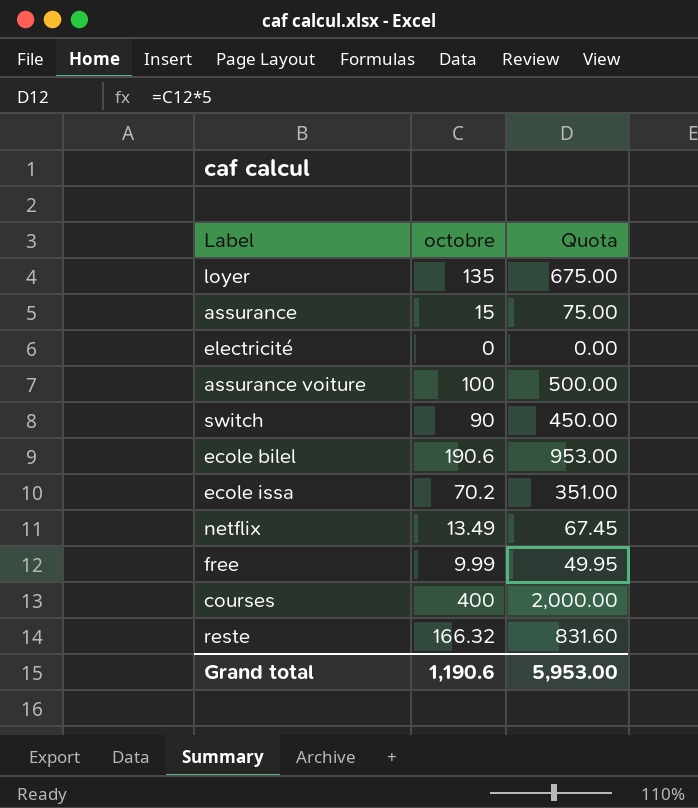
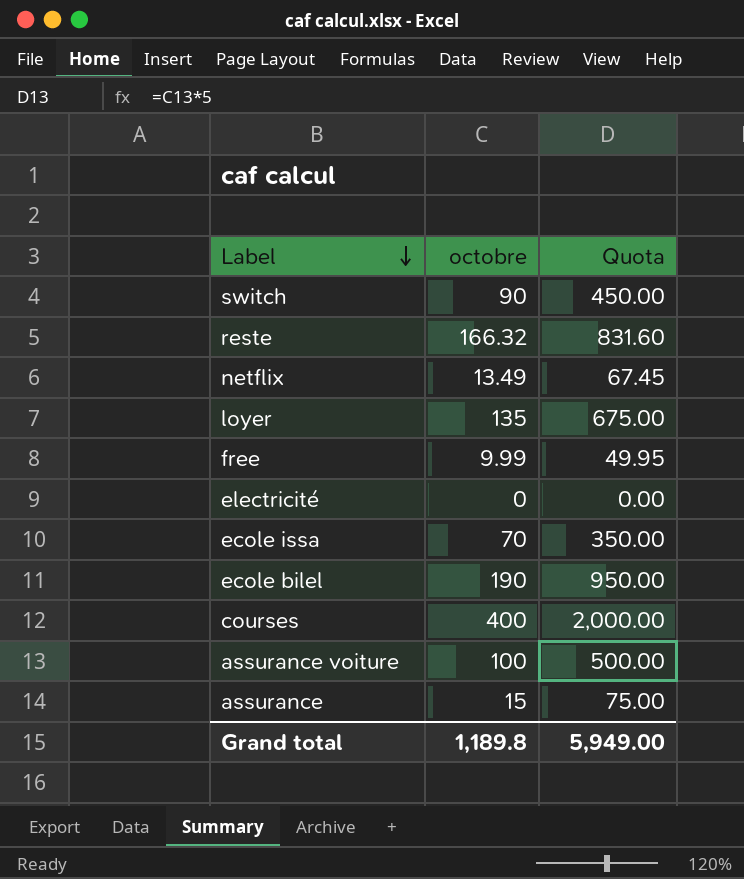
row order: none -> Label descending
ecole issa | octobre: 70.2 -> 70
ecole issa | Quota: 351.00 -> 350.00
ecole bilel | octobre: 190.6 -> 190
ecole bilel | Quota: 953.00 -> 950.00
Grand total | octobre: 1,190.6 -> 1,189.8
Grand total | Quota: 5,953.00 -> 5,949.00

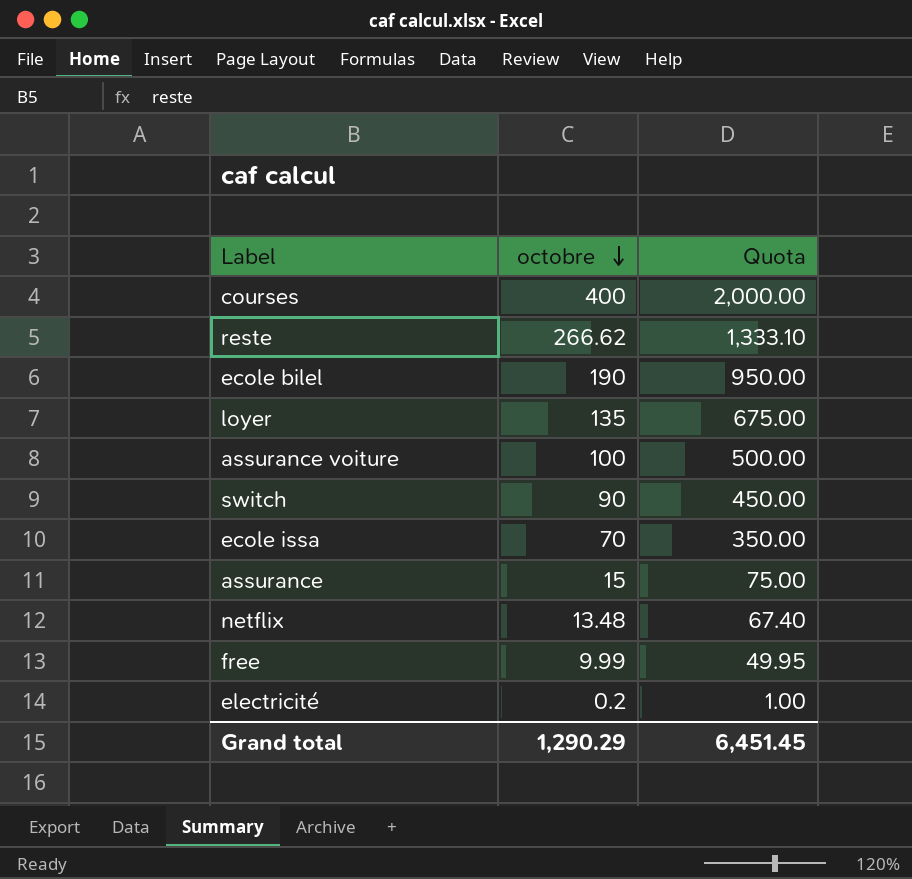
row order: Label descending -> octobre descending
reste | octobre: 166.32 -> 266.62
reste | Quota: 831.60 -> 1,333.10
netflix | octobre: 13.49 -> 13.48
netflix | Quota: 67.45 -> 67.40
electricité | octobre: 0 -> 0.2
electricité | Quota: 0.00 -> 1.00
Grand total | octobre: 1,189.8 -> 1,290.29
Grand total | Quota: 5,949.00 -> 6,451.45

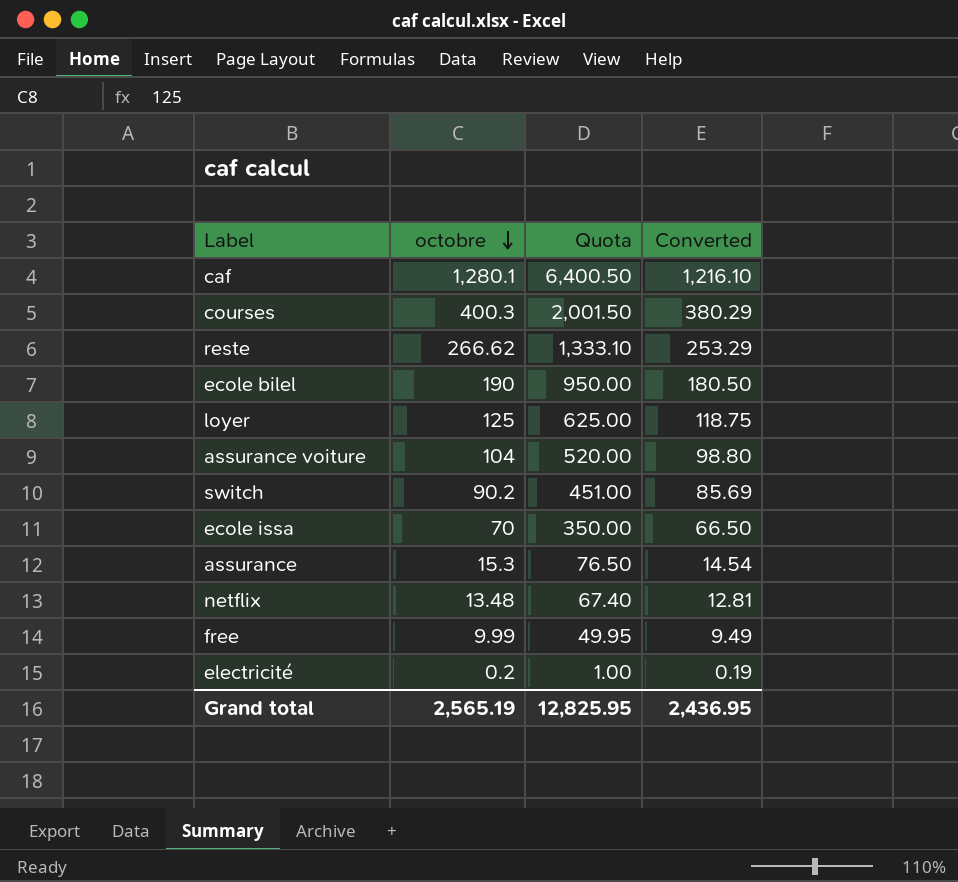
column Converted | formula: none -> [octobre] * 0.95
row caf: none -> 1,280.1 | 6,400.50 | 1,216.10
courses | octobre: 400 -> 400.3
courses | Quota: 2,000.00 -> 2,001.50
loyer | octobre: 135 -> 125
loyer | Quota: 675.00 -> 625.00
assurance voiture | octobre: 100 -> 104
assurance voiture | Quota: 500.00 -> 520.00
switch | octobre: 90 -> 90.2
switch | Quota: 450.00 -> 451.00
assurance | octobre: 15 -> 15.3
assurance | Quota: 75.00 -> 76.50
Grand total | octobre: 1,290.29 -> 2,565.19
Grand total | Quota: 6,451.45 -> 12,825.95

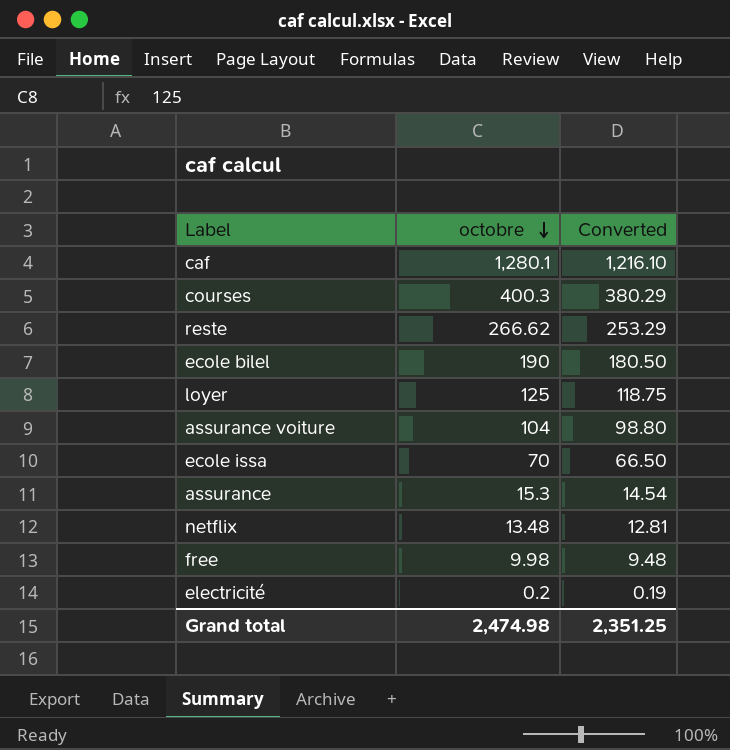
column Quota | formula: [octobre] * 5 -> none
row switch: 90.2 | 451.00 | 85.69 -> none
free | octobre: 9.99 -> 9.98
free | Converted: 9.49 -> 9.48
Grand total | octobre: 2,565.19 -> 2,474.98
Grand total | Converted: 2,436.95 -> 2,351.25

